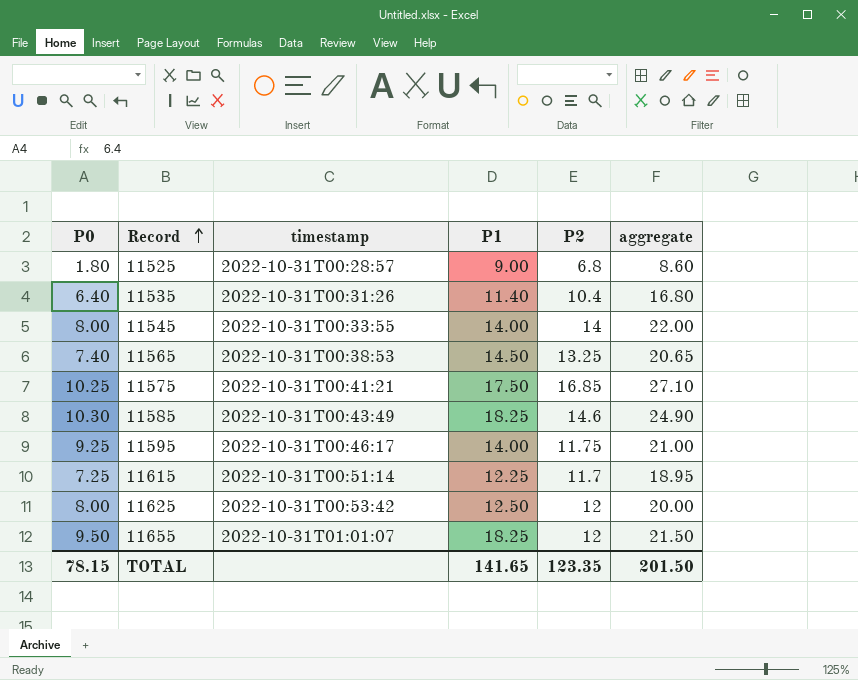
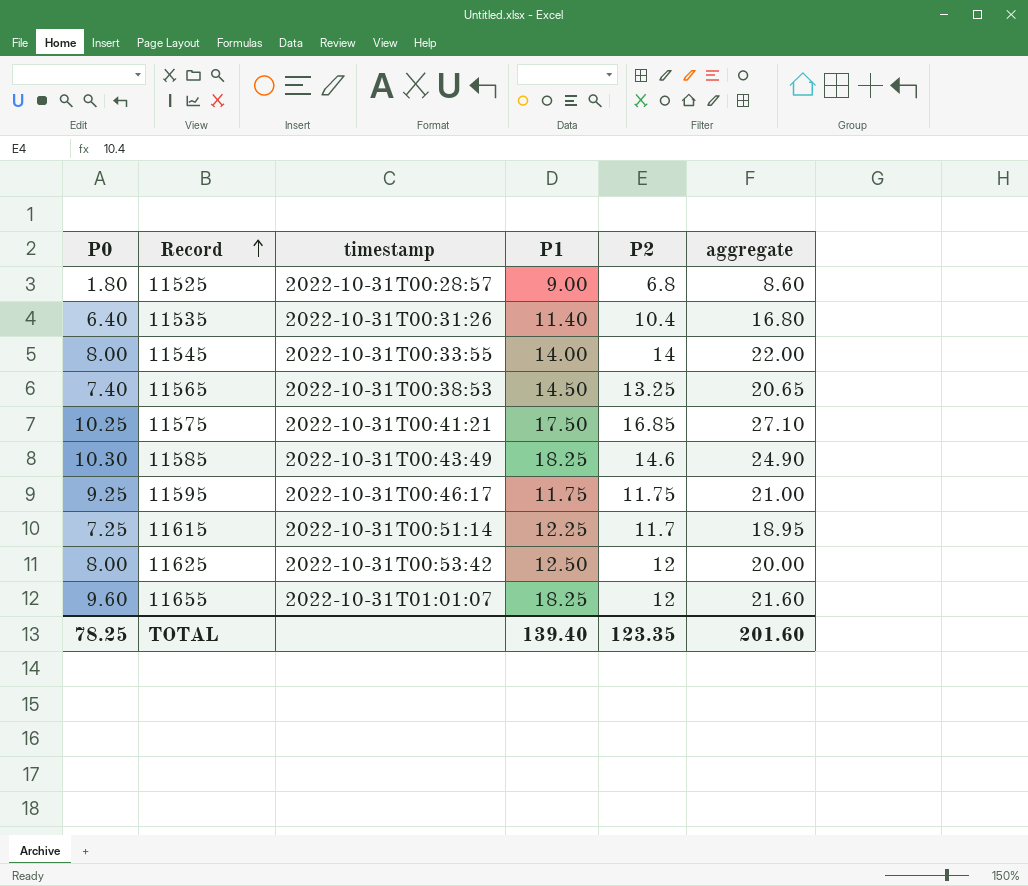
11595 | P1: 14.00 -> 11.75
11655 | P0: 9.50 -> 9.60
11655 | aggregate: 21.50 -> 21.60
TOTAL | P0: 78.15 -> 78.25
TOTAL | P1: 141.65 -> 139.40
TOTAL | aggregate: 201.50 -> 201.60

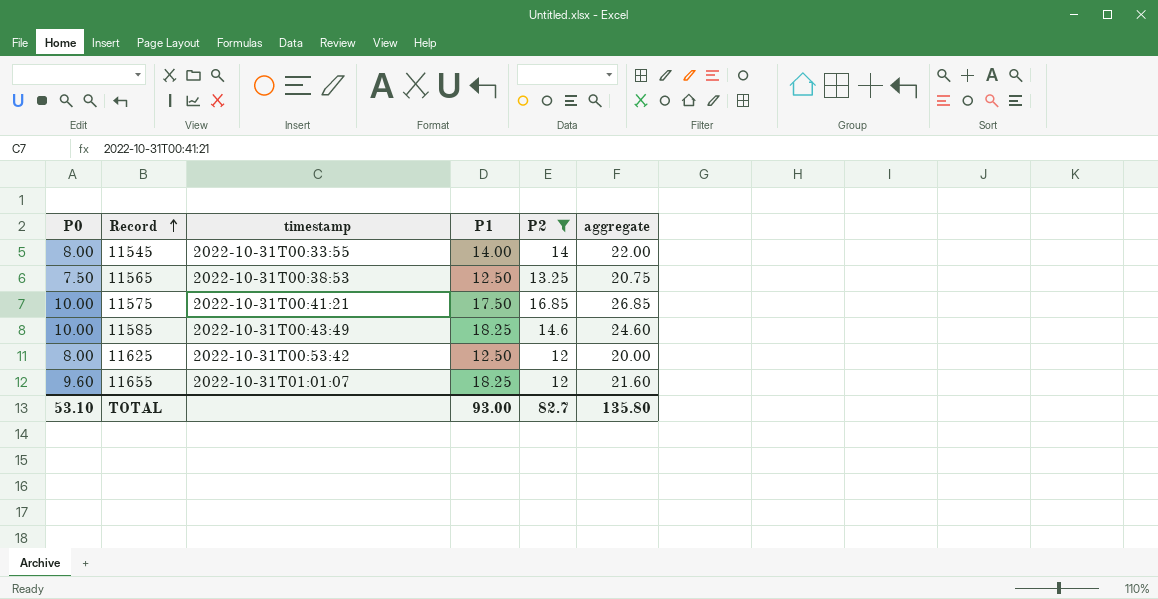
filter: none -> P2 >= 12
11565 | P0: 7.40 -> 7.50
11565 | P1: 14.50 -> 12.50
11565 | aggregate: 20.65 -> 20.75
11575 | P0: 10.25 -> 10.00
11575 | aggregate: 27.10 -> 26.85
11585 | P0: 10.30 -> 10.00
11585 | aggregate: 24.90 -> 24.60
TOTAL | P0: 78.25 -> 53.10
TOTAL | P1: 139.40 -> 93.00
TOTAL | P2: 123.35 -> 82.7
TOTAL | aggregate: 201.60 -> 135.80

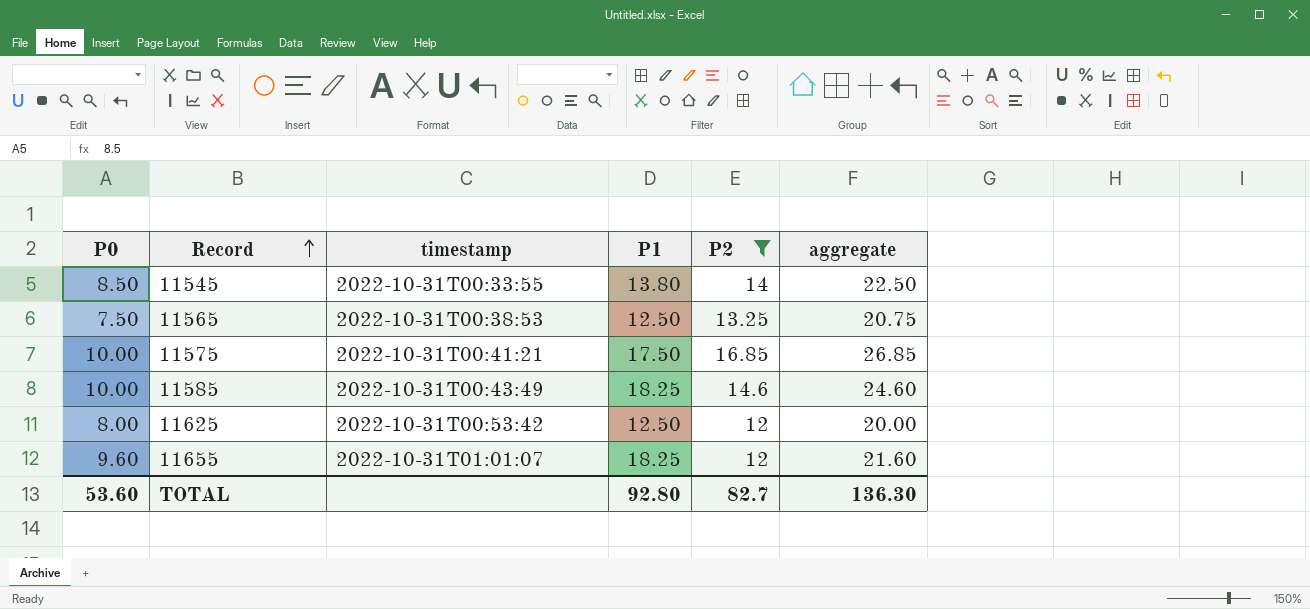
11545 | P0: 8.00 -> 8.50
11545 | P1: 14.00 -> 13.80
11545 | aggregate: 22.00 -> 22.50
TOTAL | P0: 53.10 -> 53.60
TOTAL | P1: 93.00 -> 92.80
TOTAL | aggregate: 135.80 -> 136.30

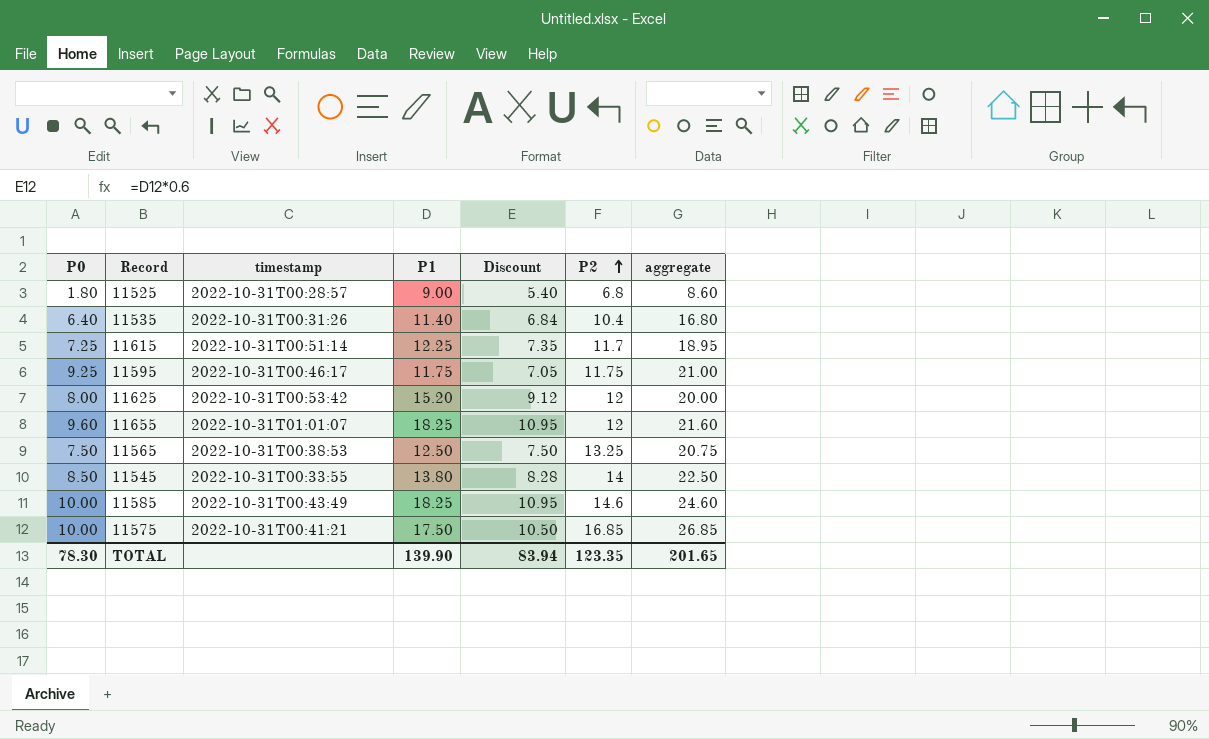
filter: P2 >= 12 -> none
row order: Record ascending -> P2 ascending
column Discount | formula: none -> [P1] * 0.6
11625 | P1: 12.50 -> 15.20
TOTAL | P0: 53.60 -> 78.30
TOTAL | P1: 92.80 -> 139.90
TOTAL | P2: 82.7 -> 123.35
TOTAL | aggregate: 136.30 -> 201.65

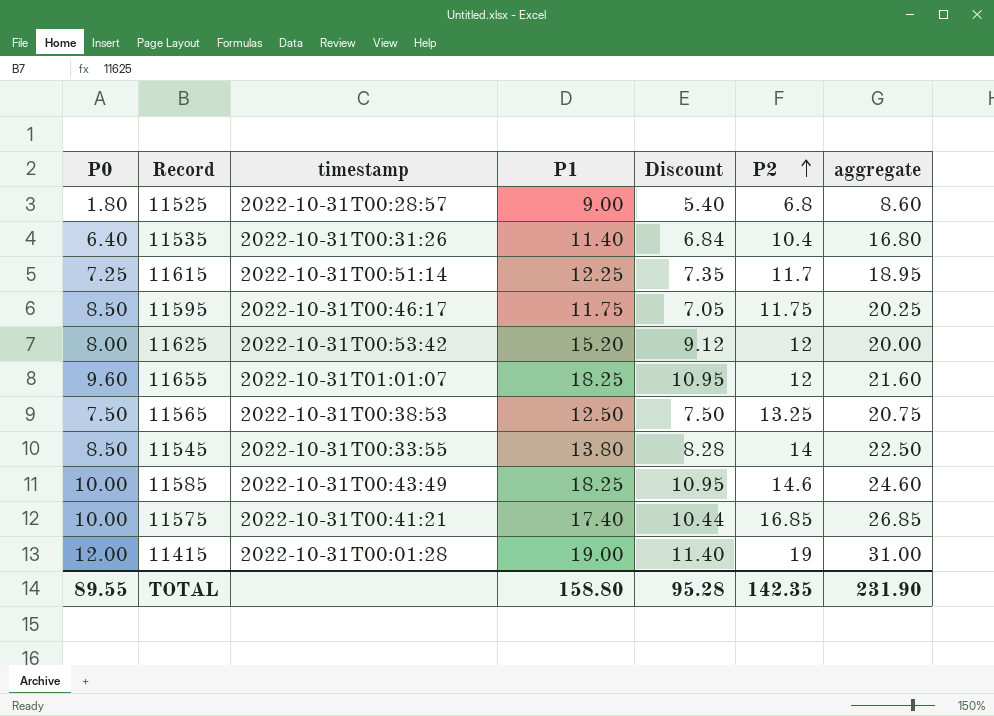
11595 | P0: 9.25 -> 8.50
11595 | aggregate: 21.00 -> 20.25
11575 | P1: 17.50 -> 17.40
11575 | Discount: 10.50 -> 10.44
row 11415: none -> 12.00 | 2022-10-31T00:01:28 | 19.00 | 11.40 | 19 | 31.00
TOTAL | P0: 78.30 -> 89.55
TOTAL | P1: 139.90 -> 158.80
TOTAL | Discount: 83.94 -> 95.28
TOTAL | P2: 123.35 -> 142.35
TOTAL | aggregate: 201.65 -> 231.90

